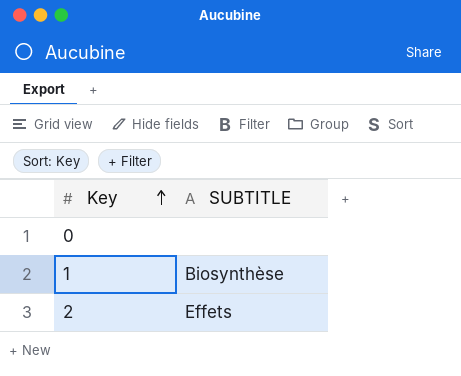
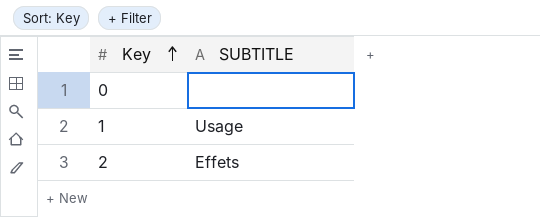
1 | SUBTITLE: Biosynthèse -> Usage

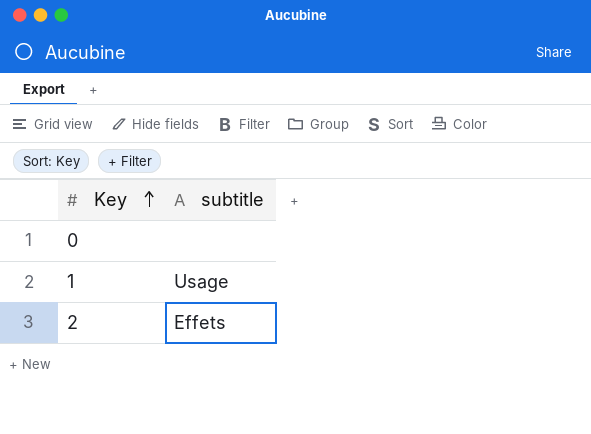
column name: SUBTITLE -> subtitle

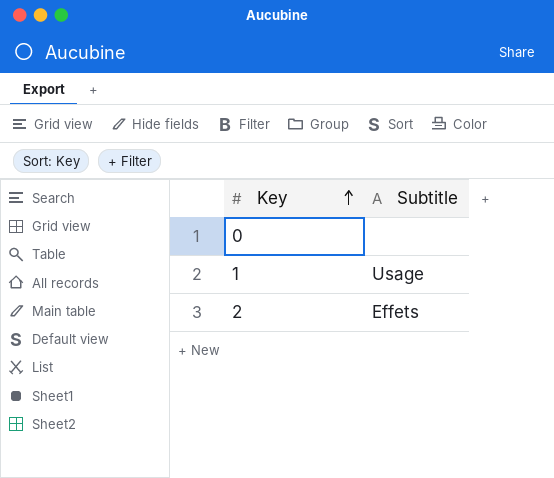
column name: subtitle -> Subtitle

